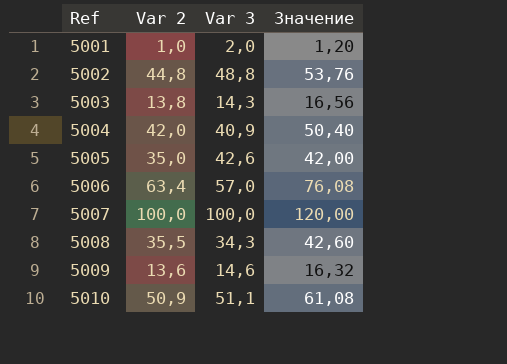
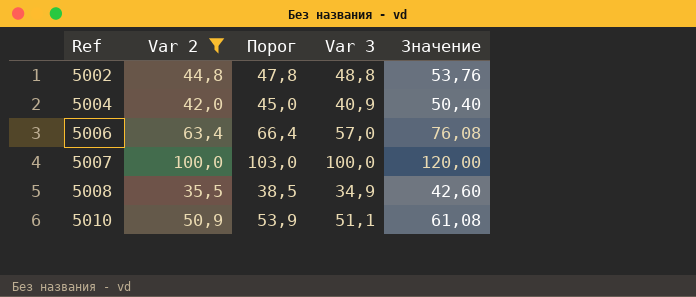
filter: none -> Var 2 >= 35,5
column Порог | formula: none -> [Var 2] + 3
5008 | Var 3: 34,3 -> 34,9

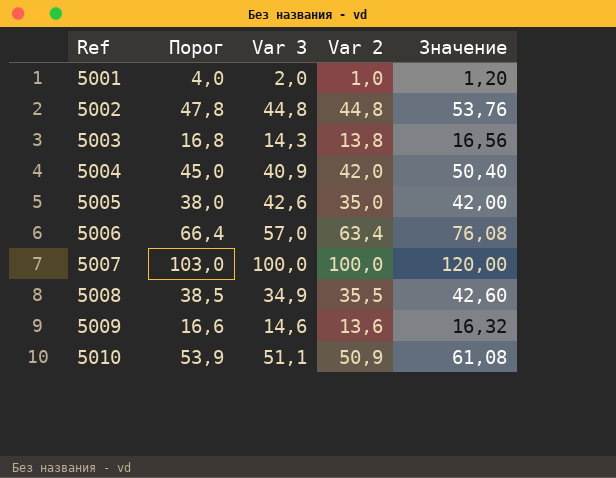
filter: Var 2 >= 35,5 -> none
column Var 2 | position: 2 -> 4
5002 | Var 3: 48,8 -> 44,8

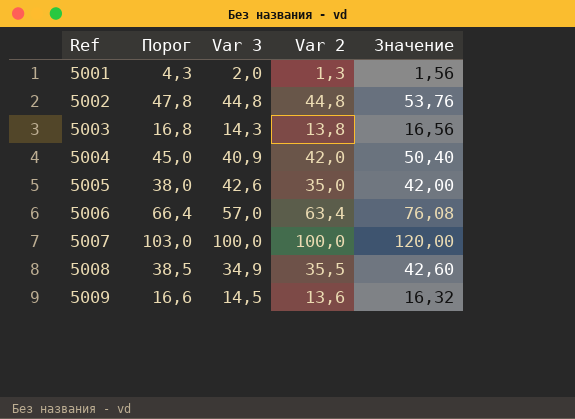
row 5010: 53,9 | 51,1 | 50,9 | 61,08 -> none
5001 | Порог: 4,0 -> 4,3
5001 | Var 2: 1,0 -> 1,3
5001 | Значение: 1,20 -> 1,56
5009 | Var 3: 14,6 -> 14,5

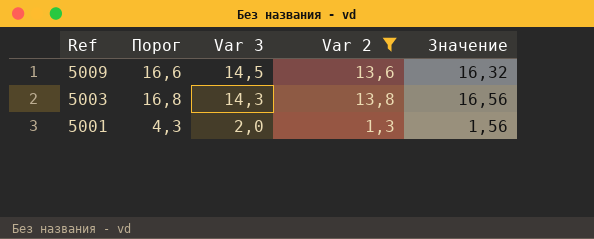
filter: none -> Var 2 <= 13,8
row order: Ref ascending -> Ref descending

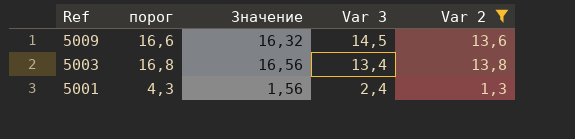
column name: Порог -> порог
column Значение | position: 5 -> 3
5003 | Var 3: 14,3 -> 13,4
5001 | Var 3: 2,0 -> 2,4

